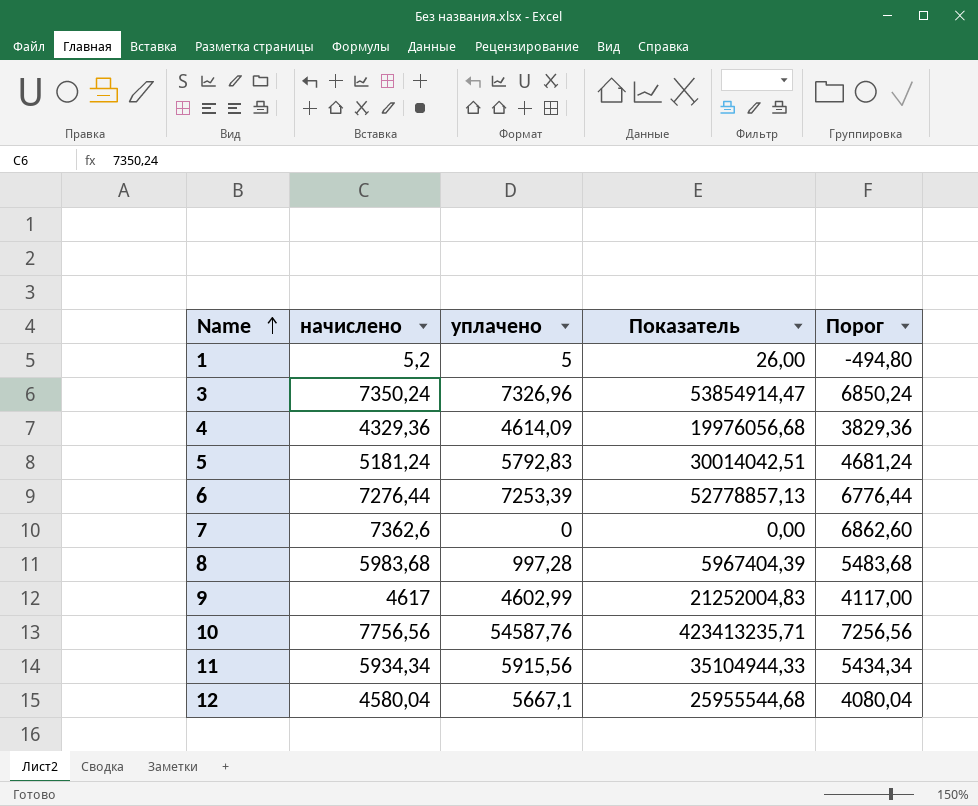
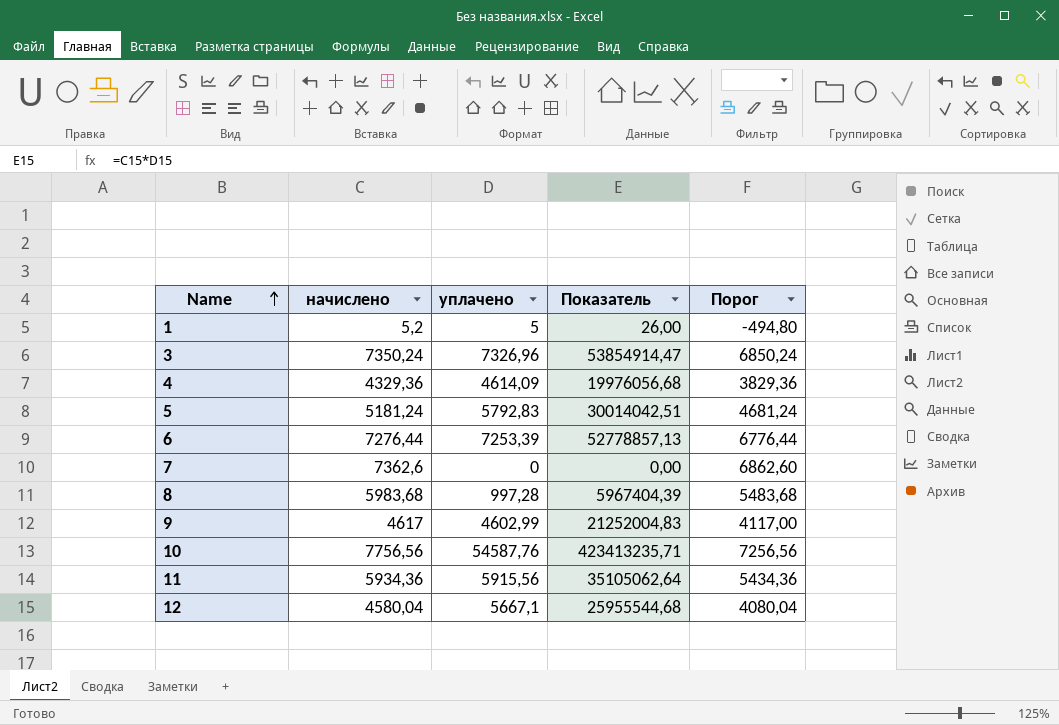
11 | начислено: 5934,34 -> 5934,36
11 | Показатель: 35104944,33 -> 35105062,64
11 | Порог: 5434,34 -> 5434,36

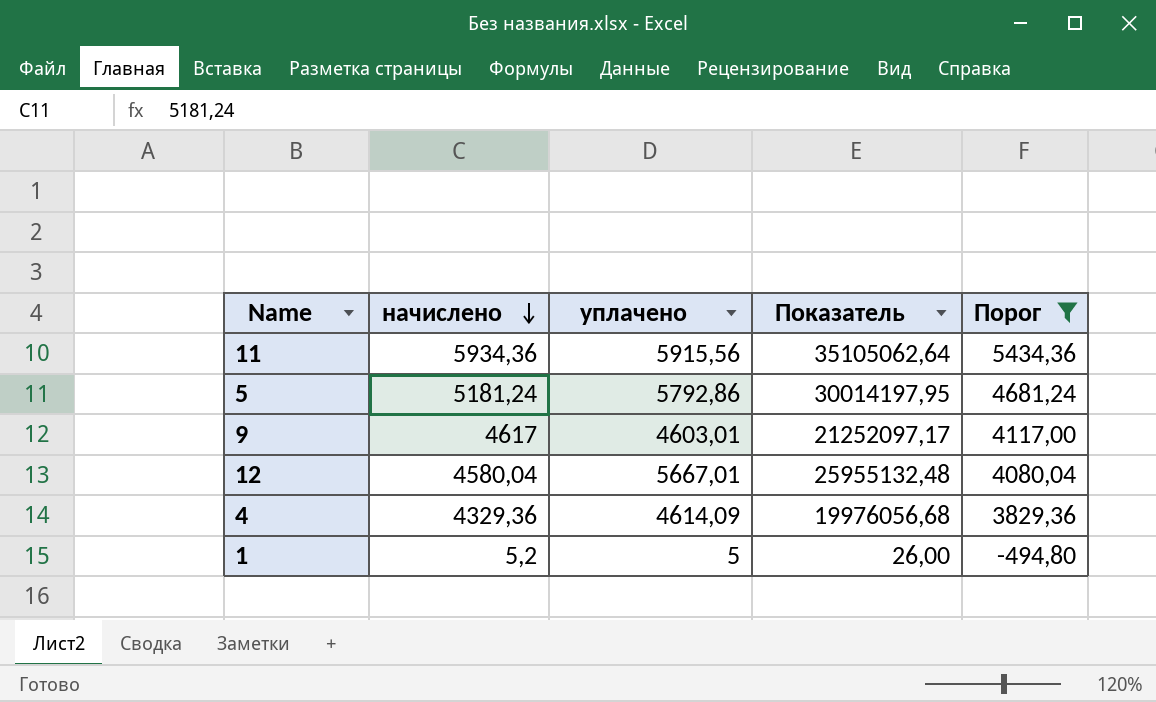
filter: none -> Порог <= 5434,36
row order: Name ascending -> начислено descending
5 | уплачено: 5792,83 -> 5792,86
5 | Показатель: 30014042,51 -> 30014197,95
9 | уплачено: 4602,99 -> 4603,01
9 | Показатель: 21252004,83 -> 21252097,17
12 | уплачено: 5667,1 -> 5667,01
12 | Показатель: 25955544,68 -> 25955132,48

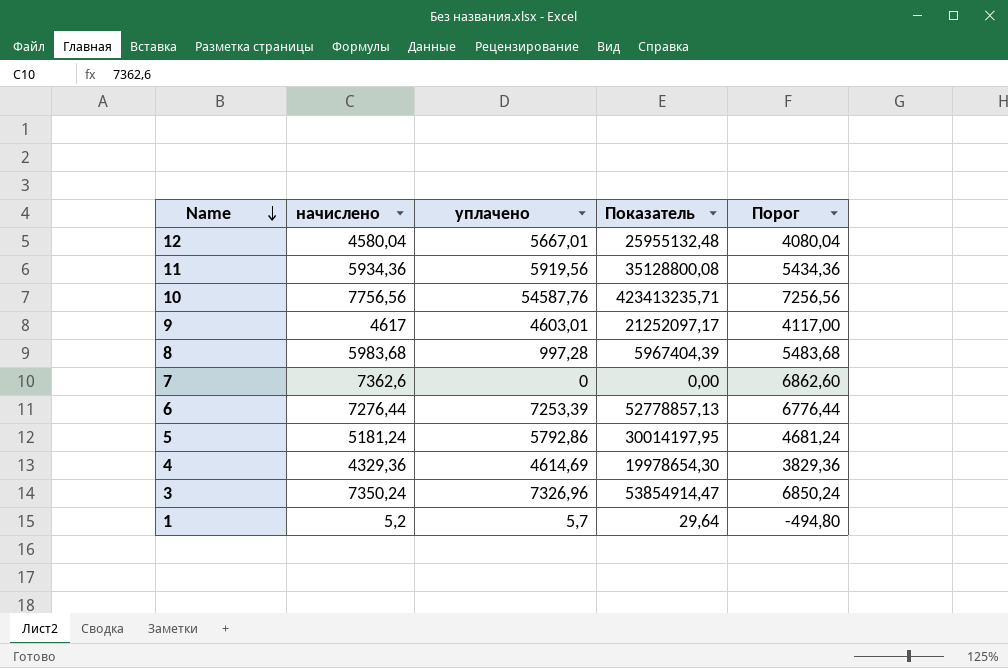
filter: Порог <= 5434,36 -> none
row order: начислено descending -> Name descending
11 | уплачено: 5915,56 -> 5919,56
11 | Показатель: 35105062,64 -> 35128800,08
4 | уплачено: 4614,09 -> 4614,69
4 | Показатель: 19976056,68 -> 19978654,30
1 | уплачено: 5 -> 5,7
1 | Показатель: 26,00 -> 29,64

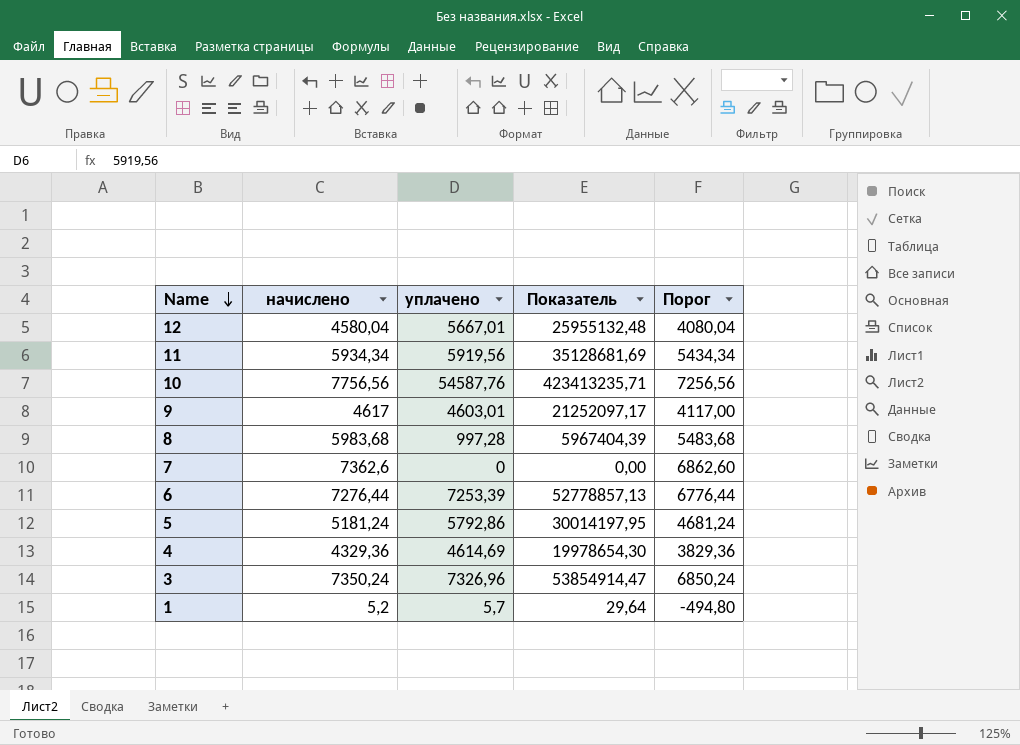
11 | начислено: 5934,36 -> 5934,34
11 | Показатель: 35128800,08 -> 35128681,69
11 | Порог: 5434,36 -> 5434,34

